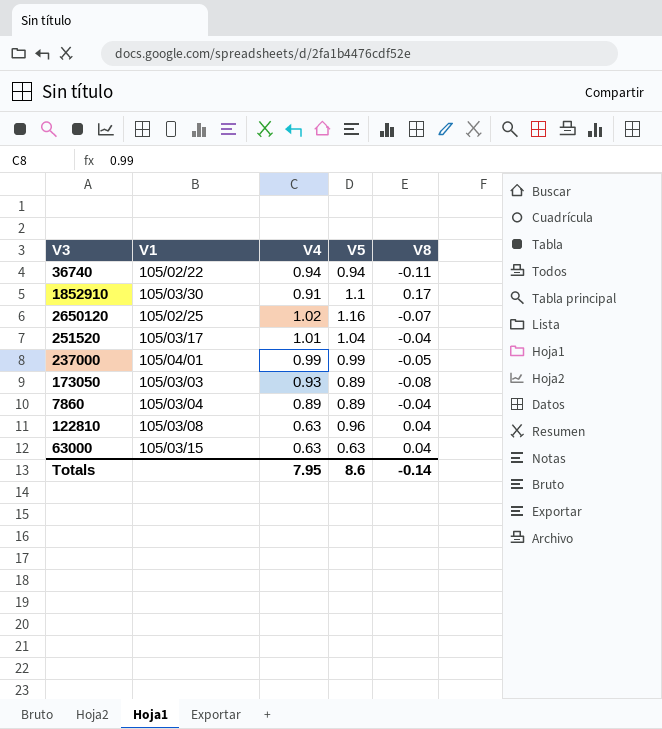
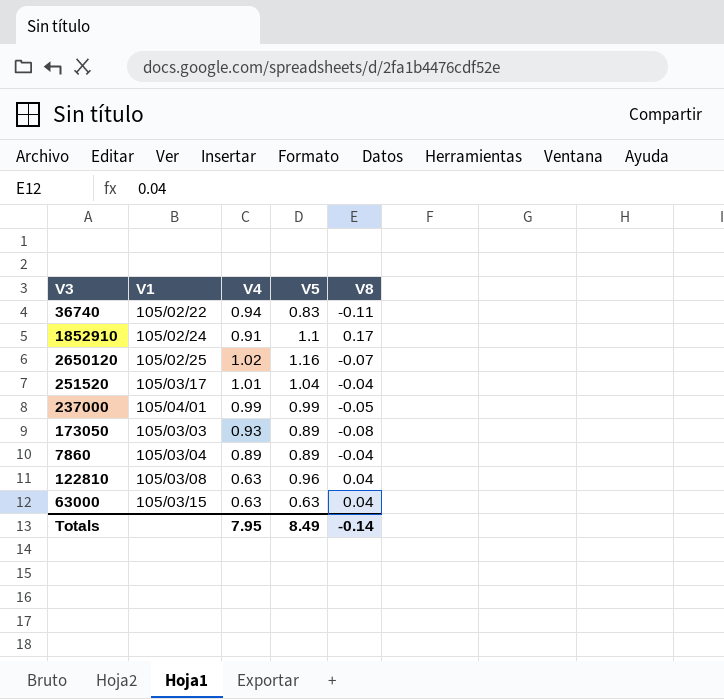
36740 | V5: 0.94 -> 0.83
1852910 | V1: 105/03/30 -> 105/02/24
Totals | V5: 8.6 -> 8.49

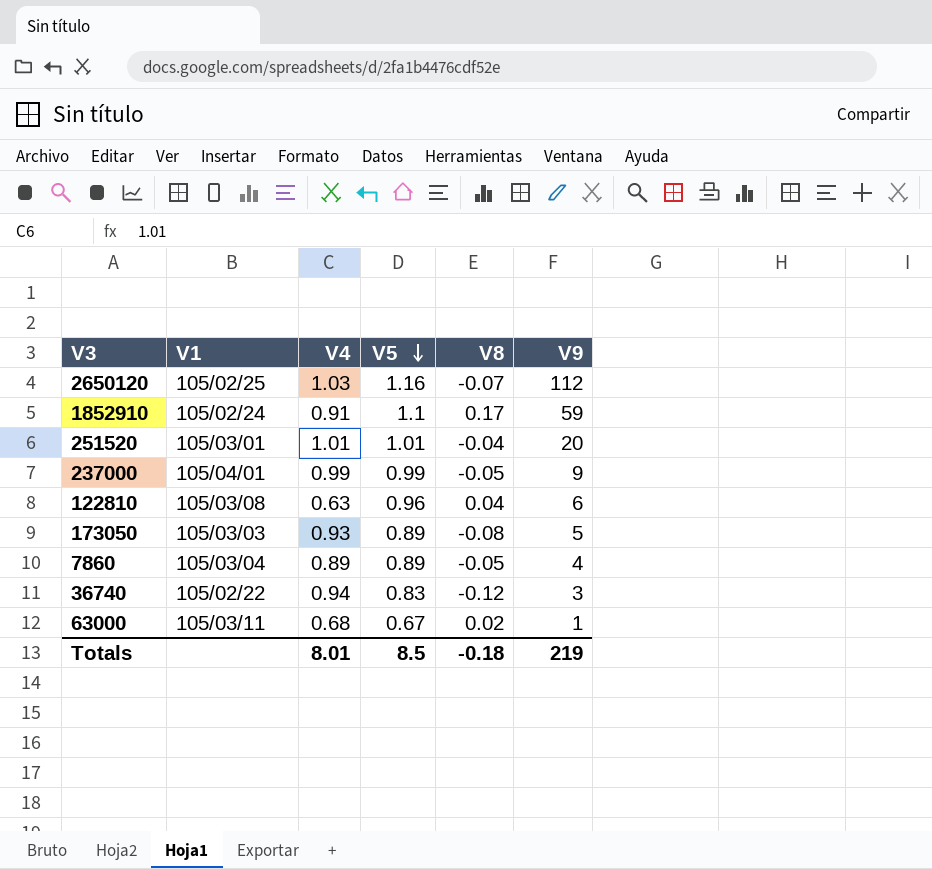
row order: none -> V5 descending
column V9 | position: none -> 6
2650120 | V4: 1.02 -> 1.03
251520 | V1: 105/03/17 -> 105/03/01
251520 | V5: 1.04 -> 1.01
7860 | V8: -0.04 -> -0.05
36740 | V8: -0.11 -> -0.12
63000 | V1: 105/03/15 -> 105/03/11
63000 | V4: 0.63 -> 0.68
63000 | V5: 0.63 -> 0.67
63000 | V8: 0.04 -> 0.02
Totals | V4: 7.95 -> 8.01
Totals | V5: 8.49 -> 8.5
Totals | V8: -0.14 -> -0.18

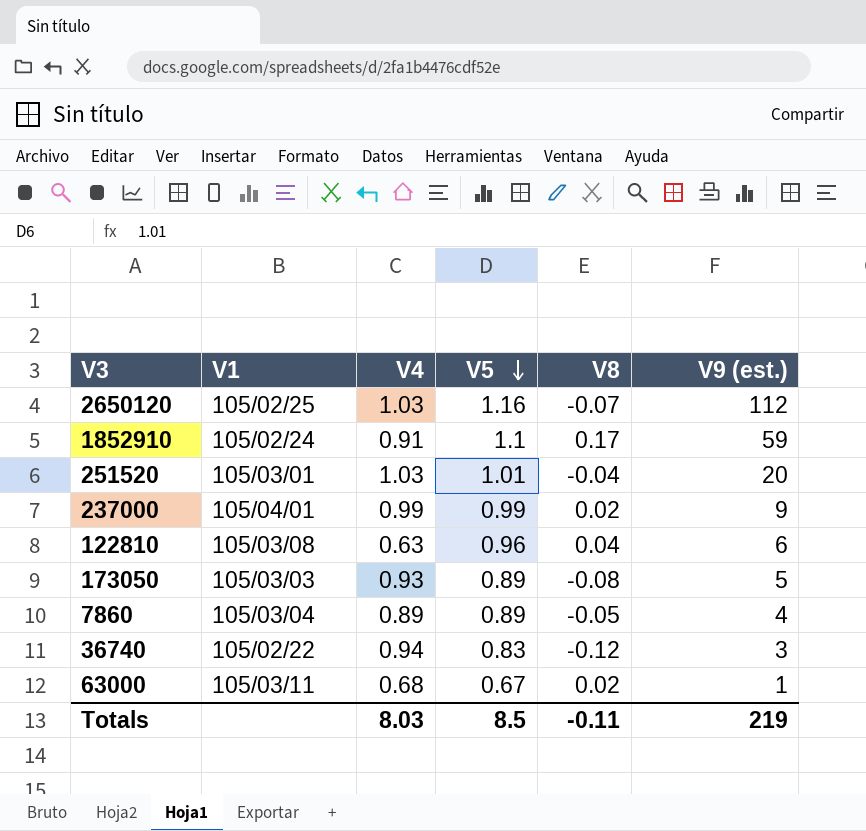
column name: V9 -> V9 (est.)
251520 | V4: 1.01 -> 1.03
237000 | V8: -0.05 -> 0.02
Totals | V4: 8.01 -> 8.03
Totals | V8: -0.18 -> -0.11

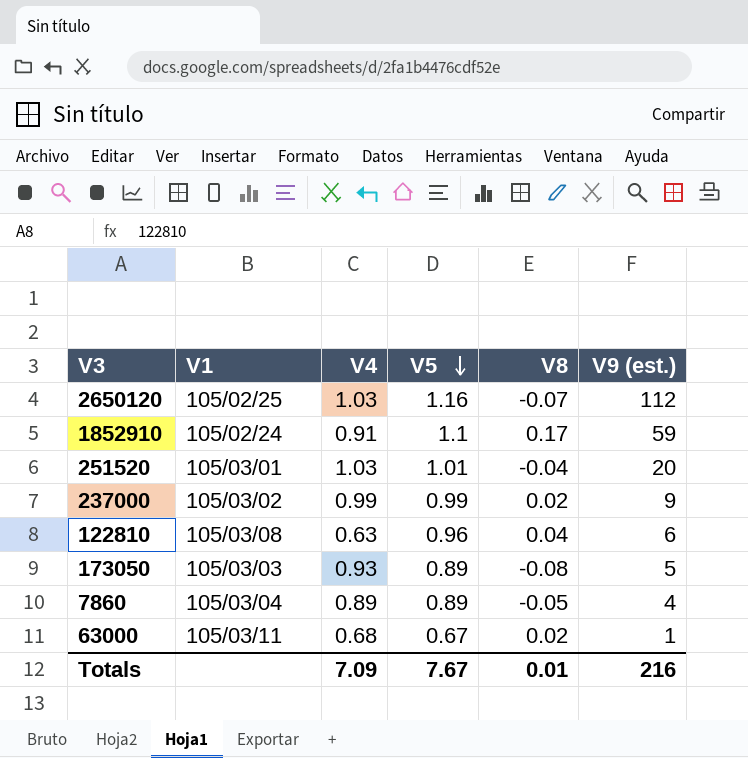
row 36740: 105/02/22 | 0.94 | 0.83 | -0.12 | 3 -> none
237000 | V1: 105/04/01 -> 105/03/02
Totals | V4: 8.03 -> 7.09
Totals | V5: 8.5 -> 7.67
Totals | V8: -0.11 -> 0.01
Totals | V9 (est.): 219 -> 216

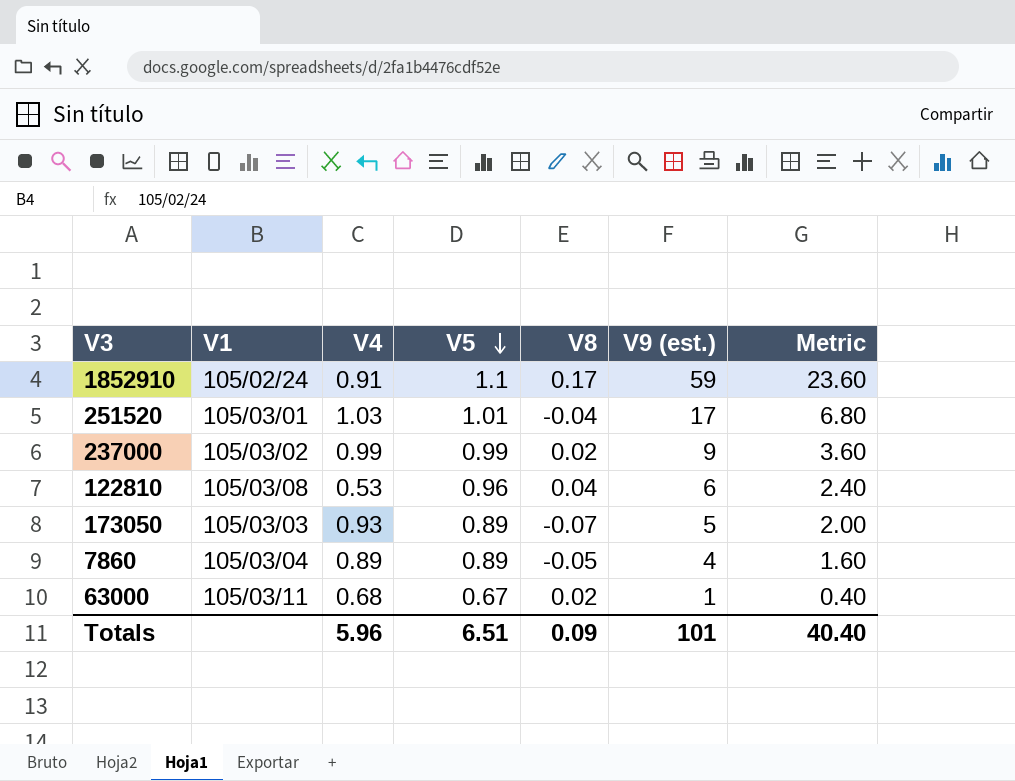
column Metric | formula: none -> [V9 (est.)] * 0.4
row 2650120: 105/02/25 | 1.03 | 1.16 | -0.07 | 112 -> none
251520 | V9 (est.): 20 -> 17
122810 | V4: 0.63 -> 0.53
173050 | V8: -0.08 -> -0.07
Totals | V4: 7.09 -> 5.96
Totals | V5: 7.67 -> 6.51
Totals | V8: 0.01 -> 0.09
Totals | V9 (est.): 216 -> 101

